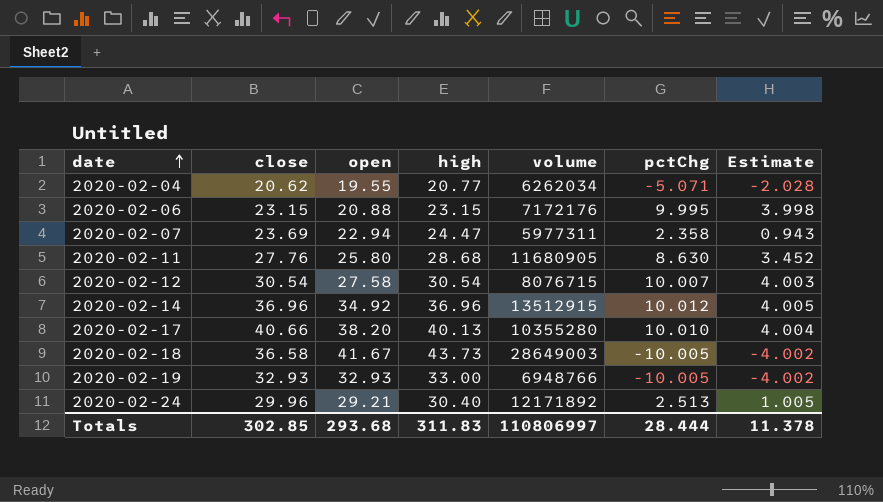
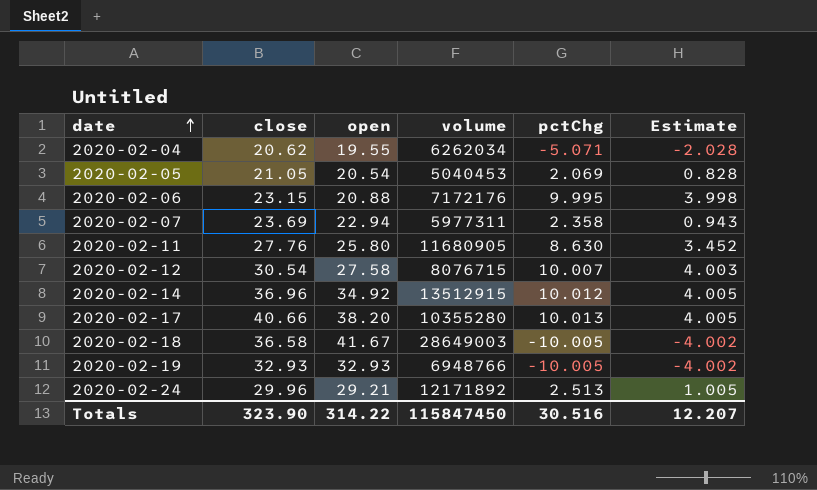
column high | position: 4 -> none
row 2020-02-05: none -> 21.05 | 20.54 | 5040453 | 2.069 | 0.828
2020-02-17 | pctChg: 10.010 -> 10.013
2020-02-17 | Estimate: 4.004 -> 4.005
Totals | close: 302.85 -> 323.90
Totals | open: 293.68 -> 314.22
Totals | volume: 110806997 -> 115847450
Totals | pctChg: 28.444 -> 30.516
Totals | Estimate: 11.378 -> 12.207

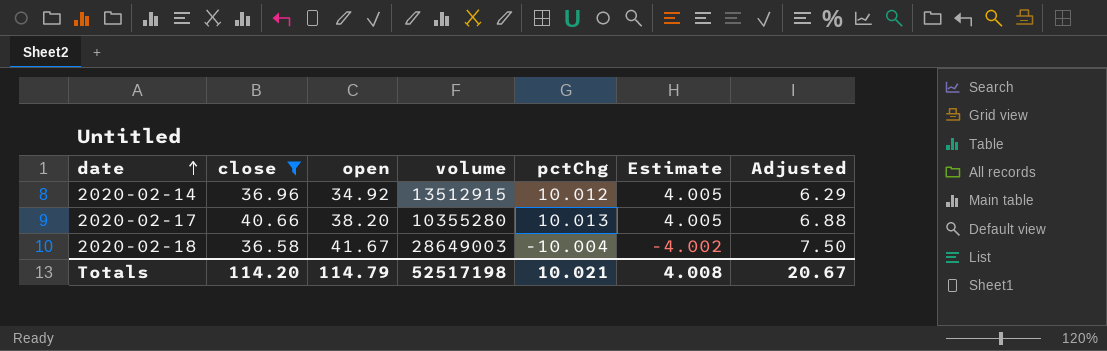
filter: none -> close >= 36.58
column Adjusted | formula: none -> [open] * 0.18
2020-02-18 | pctChg: -10.005 -> -10.004
Totals | close: 323.90 -> 114.20
Totals | open: 314.22 -> 114.79
Totals | volume: 115847450 -> 52517198
Totals | pctChg: 30.516 -> 10.021
Totals | Estimate: 12.207 -> 4.008

